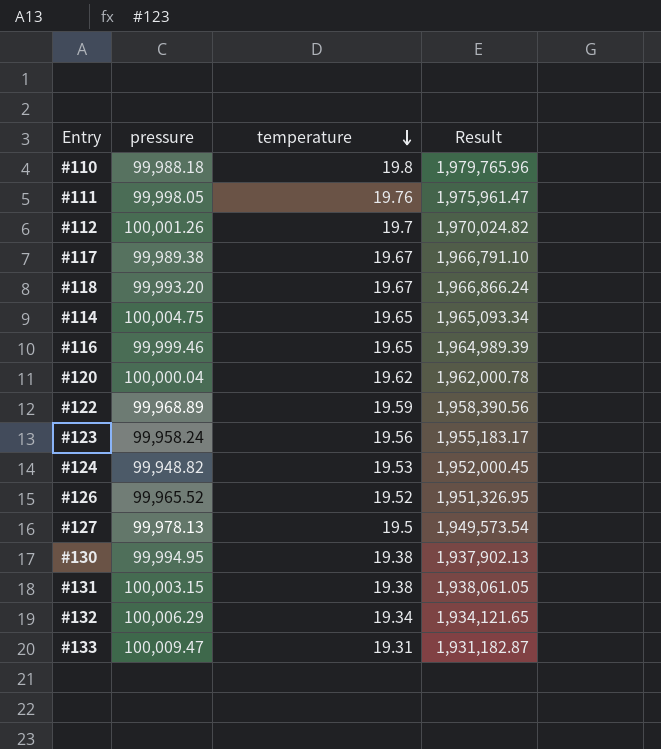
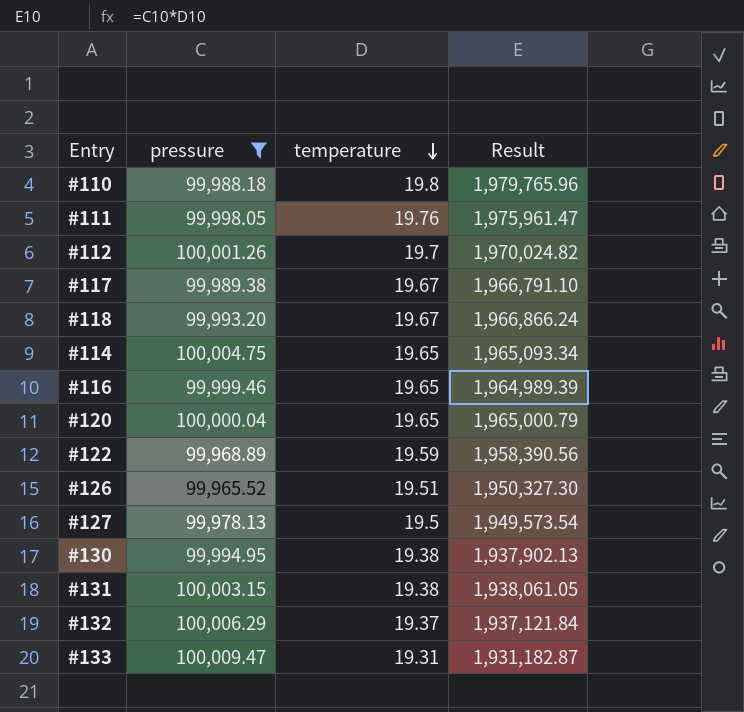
filter: none -> pressure >= 99,965.52
#120 | temperature: 19.62 -> 19.65
#120 | Result: 1,962,000.78 -> 1,965,000.79
#126 | temperature: 19.52 -> 19.51
#126 | Result: 1,951,326.95 -> 1,950,327.30
#132 | temperature: 19.34 -> 19.37
#132 | Result: 1,934,121.65 -> 1,937,121.84

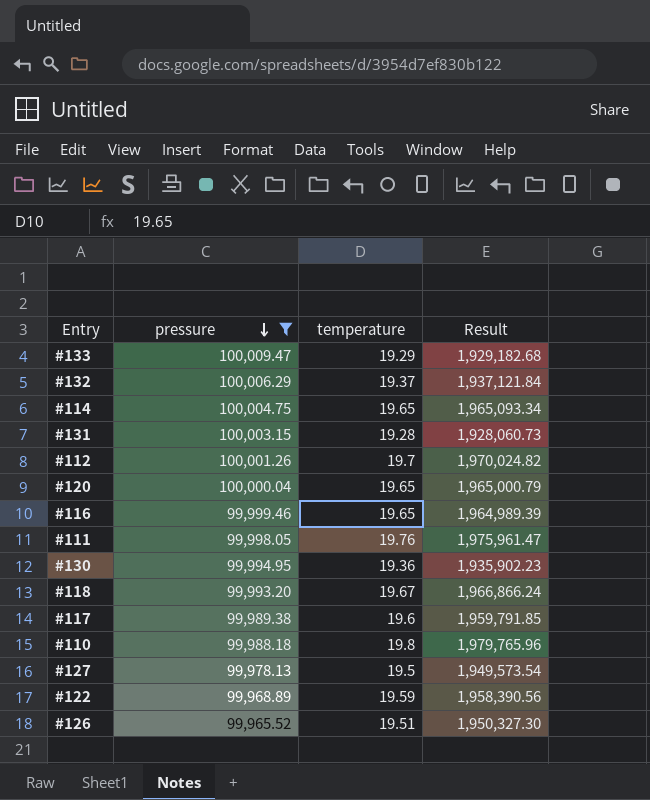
row order: temperature descending -> pressure descending
#133 | temperature: 19.31 -> 19.29
#133 | Result: 1,931,182.87 -> 1,929,182.68
#131 | temperature: 19.38 -> 19.28
#131 | Result: 1,938,061.05 -> 1,928,060.73
#130 | temperature: 19.38 -> 19.36
#130 | Result: 1,937,902.13 -> 1,935,902.23
#117 | temperature: 19.67 -> 19.6
#117 | Result: 1,966,791.10 -> 1,959,791.85

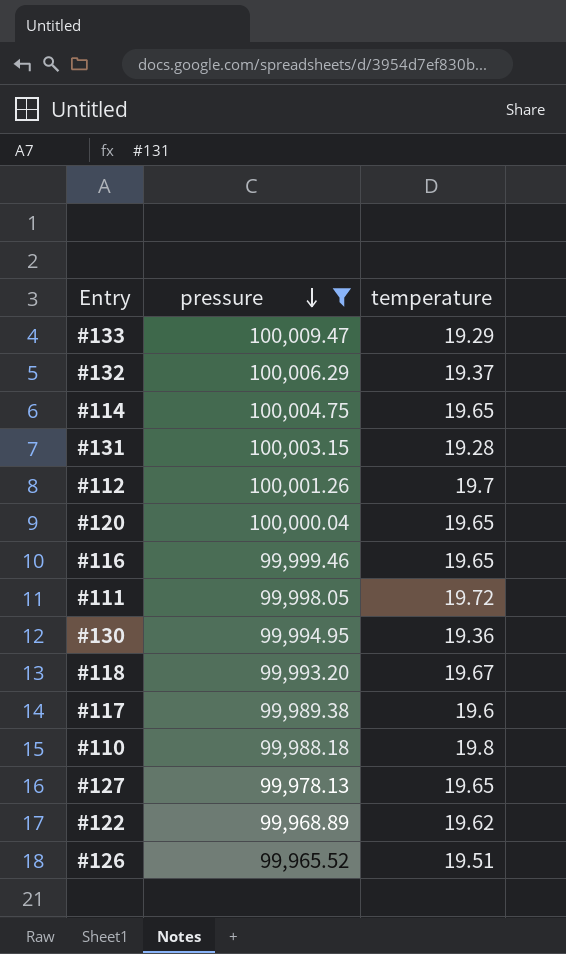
column Result | formula: [pressure] * [temperature] -> none
#111 | temperature: 19.76 -> 19.72
#127 | temperature: 19.5 -> 19.65
#122 | temperature: 19.59 -> 19.62

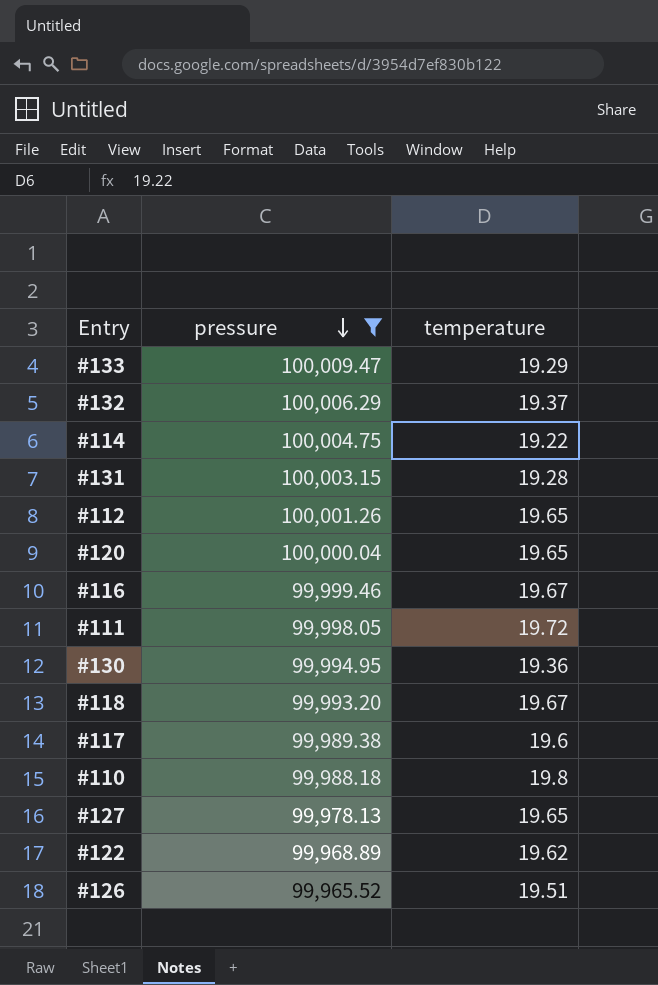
#114 | temperature: 19.65 -> 19.22
#112 | temperature: 19.7 -> 19.65
#116 | temperature: 19.65 -> 19.67

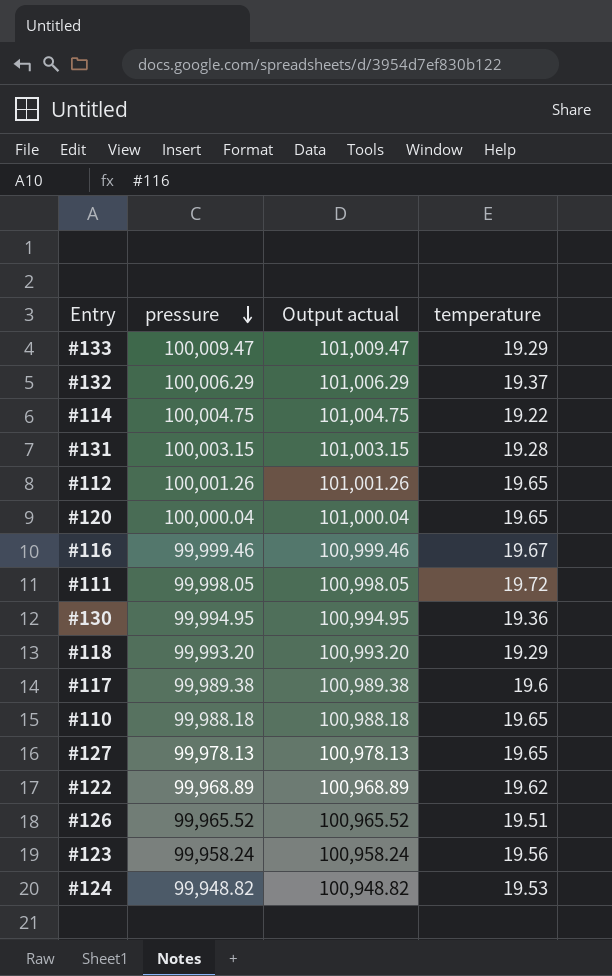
filter: pressure >= 99,965.52 -> none
column Output actual | formula: none -> [pressure] + 1000
#118 | temperature: 19.67 -> 19.29
#110 | temperature: 19.8 -> 19.65

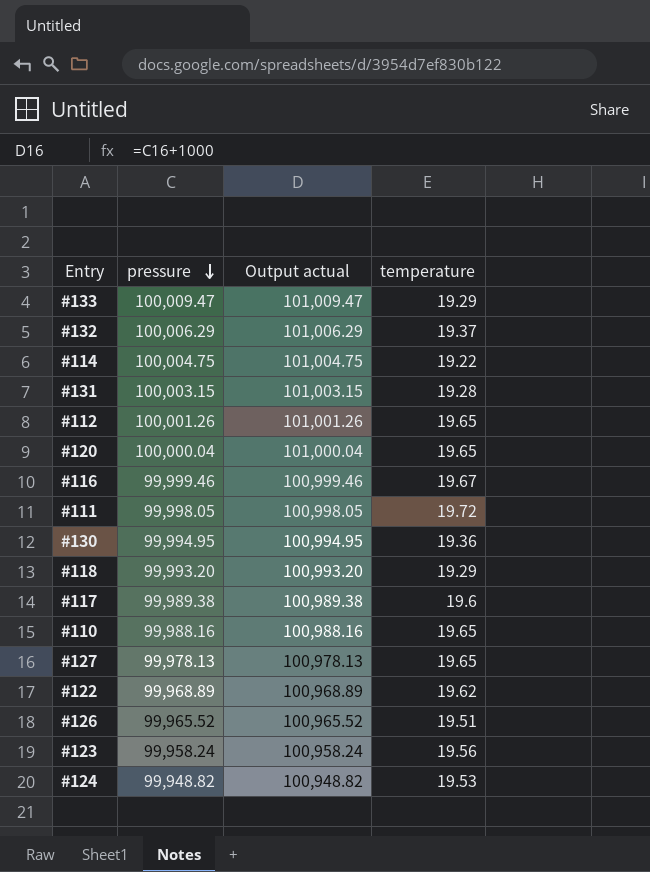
#110 | pressure: 99,988.18 -> 99,988.16
#110 | Output actual: 100,988.18 -> 100,988.16

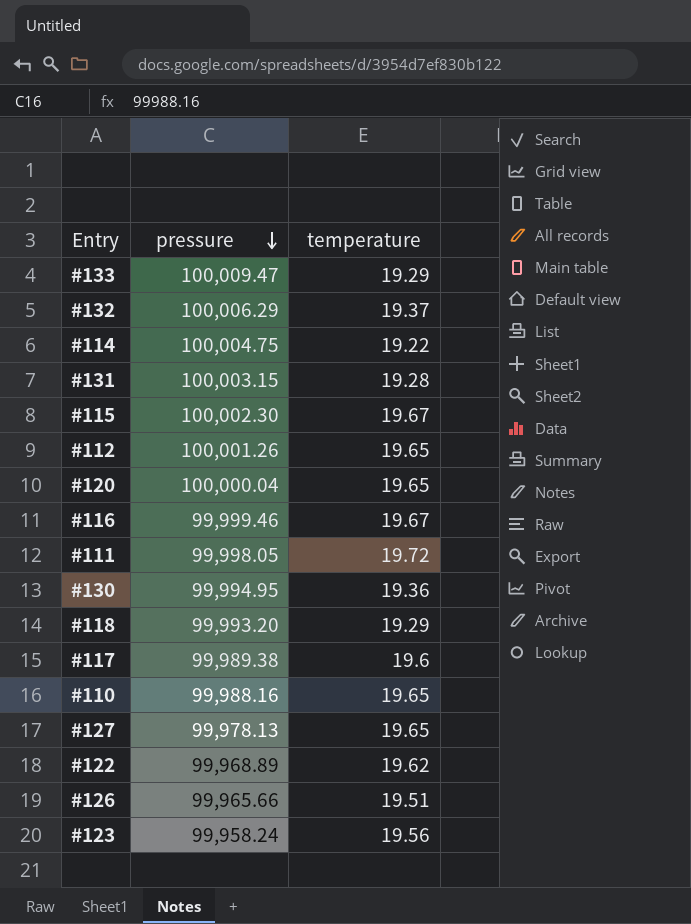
column Output actual | formula: [pressure] + 1000 -> none
row #124: 99,948.82 | 100,948.82 | 19.53 -> none
row #115: none -> 100,002.30 | 19.67
#126 | pressure: 99,965.52 -> 99,965.66

